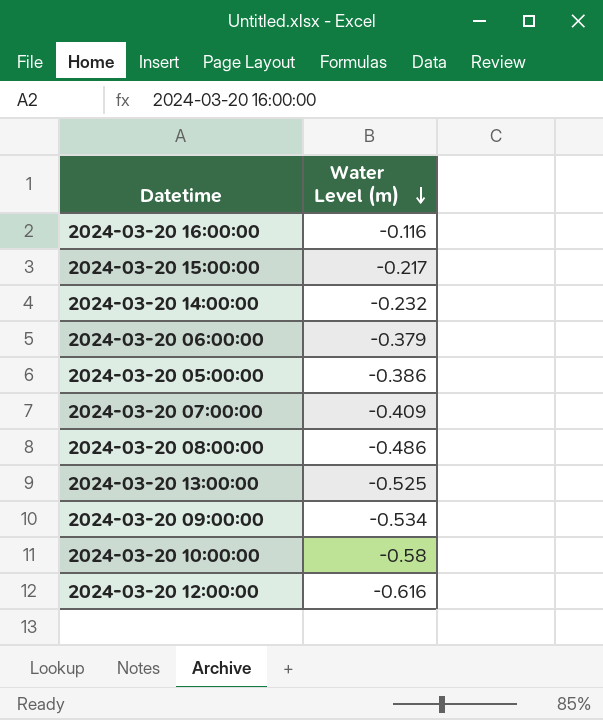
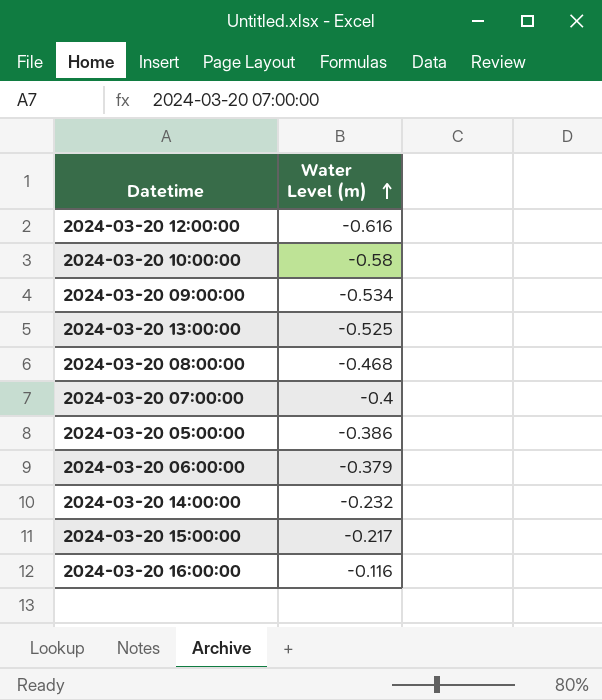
row order: Water Level (m) descending -> Water Level (m) ascending
2024-03-20 08:00:00 | Water Level (m): -0.486 -> -0.468
2024-03-20 07:00:00 | Water Level (m): -0.409 -> -0.4

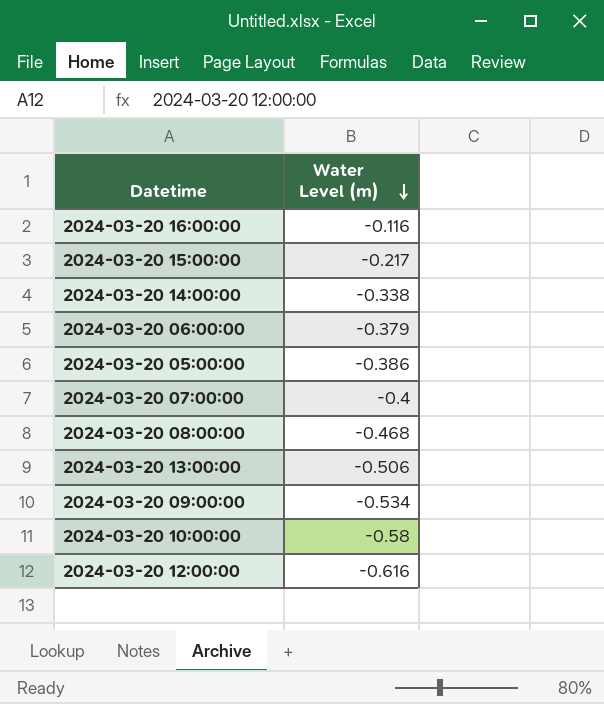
row order: Water Level (m) ascending -> Water Level (m) descending
2024-03-20 14:00:00 | Water Level (m): -0.232 -> -0.338
2024-03-20 13:00:00 | Water Level (m): -0.525 -> -0.506

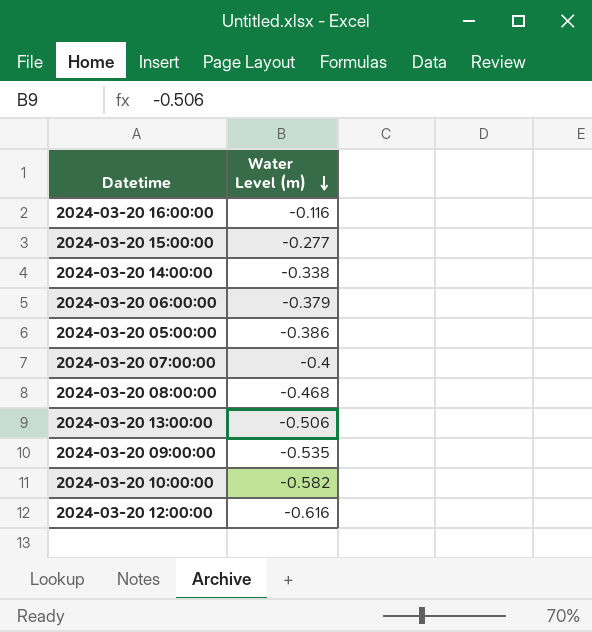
2024-03-20 15:00:00 | Water Level (m): -0.217 -> -0.277
2024-03-20 09:00:00 | Water Level (m): -0.534 -> -0.535
2024-03-20 10:00:00 | Water Level (m): -0.58 -> -0.582

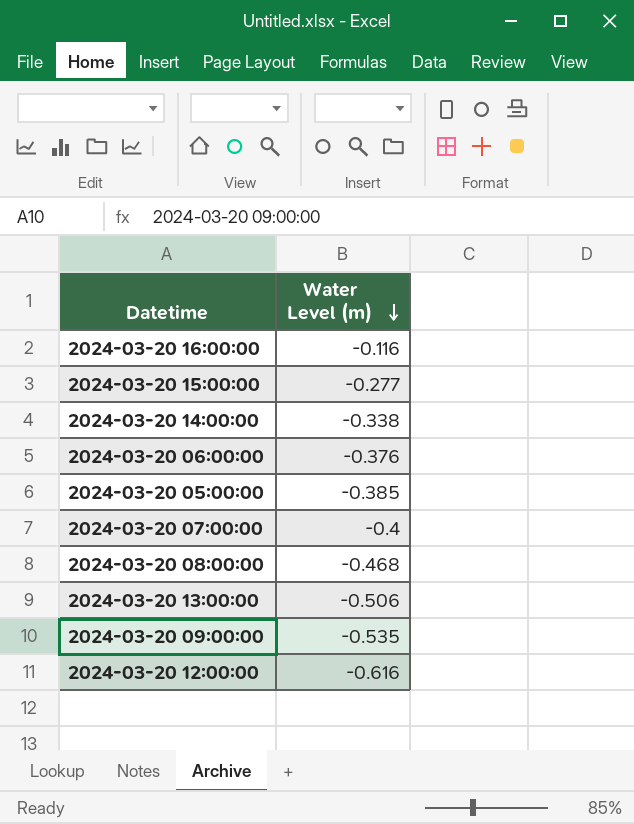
row 2024-03-20 10:00:00: -0.582 -> none
2024-03-20 06:00:00 | Water Level (m): -0.379 -> -0.376
2024-03-20 05:00:00 | Water Level (m): -0.386 -> -0.385

